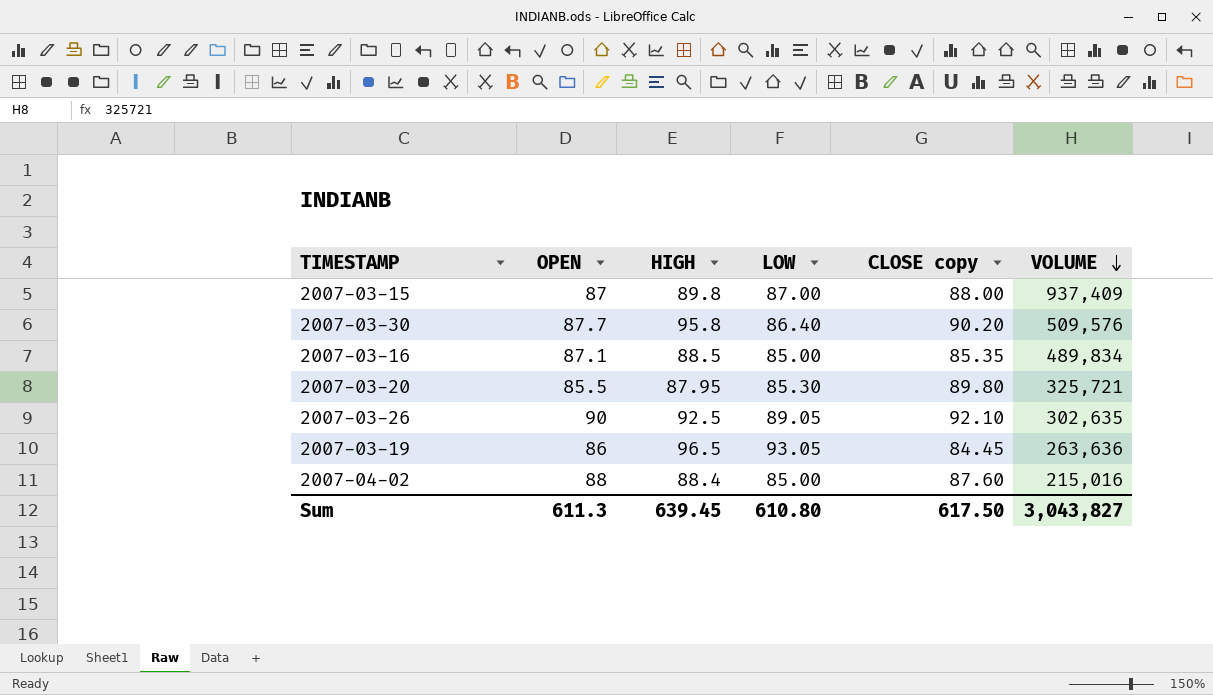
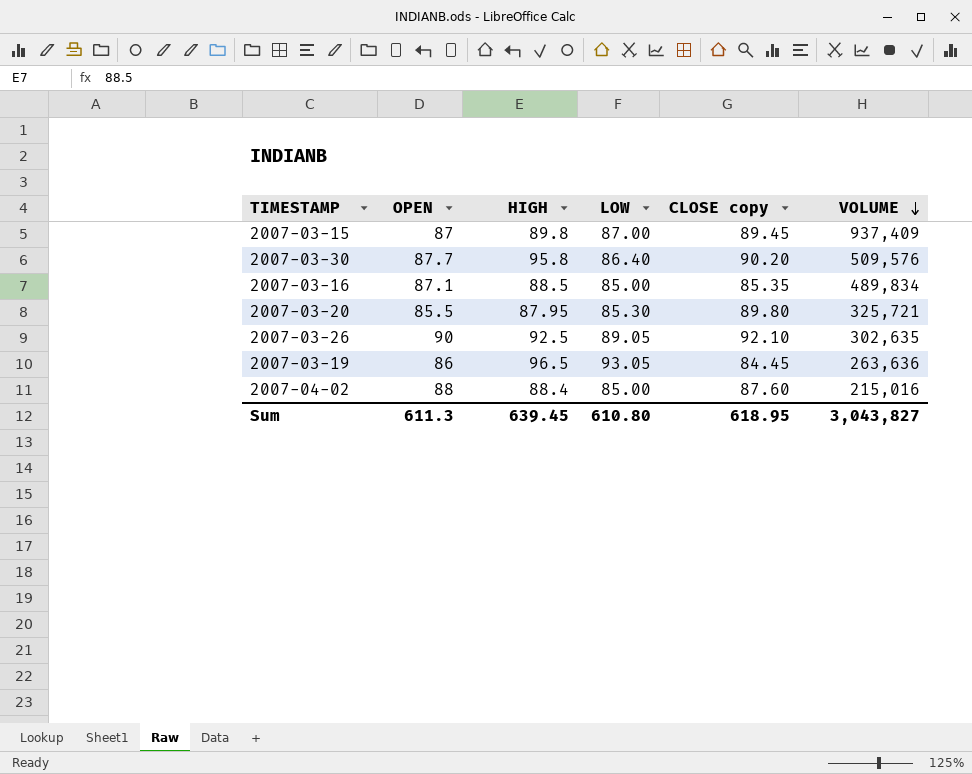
2007-03-15 | CLOSE copy: 88.00 -> 89.45
Sum | CLOSE copy: 617.50 -> 618.95

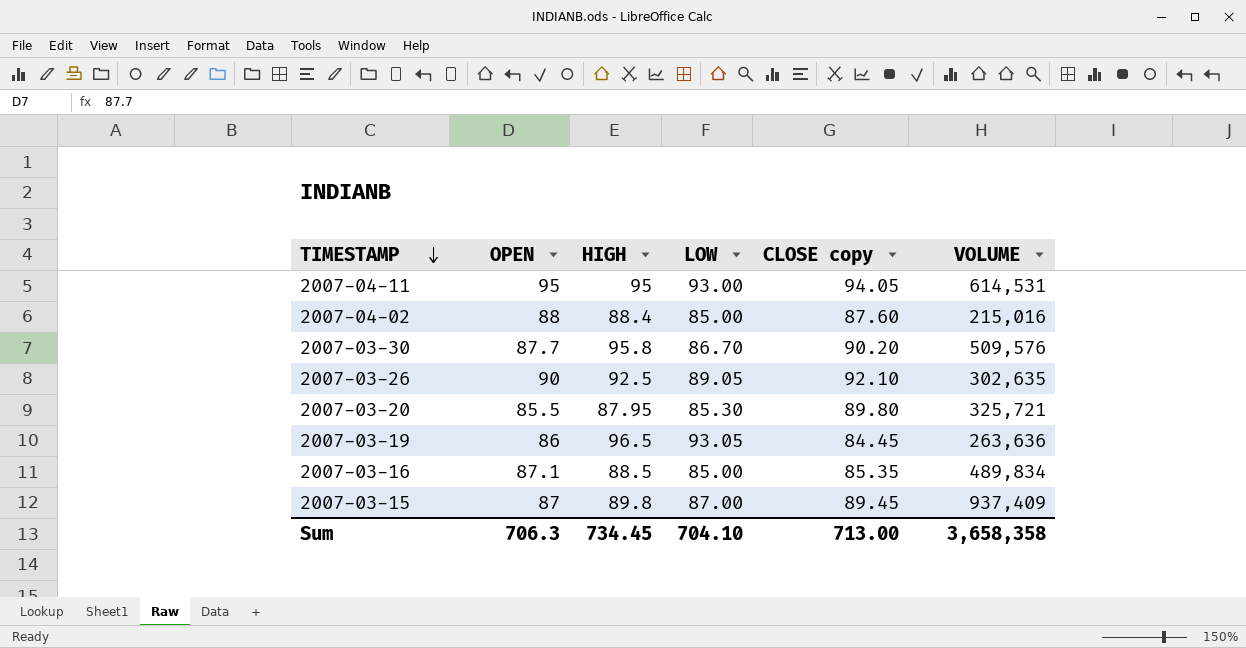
row order: VOLUME descending -> TIMESTAMP descending
row 2007-04-11: none -> 95 | 95 | 93.00 | 94.05 | 614,531
2007-03-30 | LOW: 86.40 -> 86.70
Sum | OPEN: 611.3 -> 706.3
Sum | HIGH: 639.45 -> 734.45
Sum | LOW: 610.80 -> 704.10
Sum | CLOSE copy: 618.95 -> 713.00
Sum | VOLUME: 3,043,827 -> 3,658,358

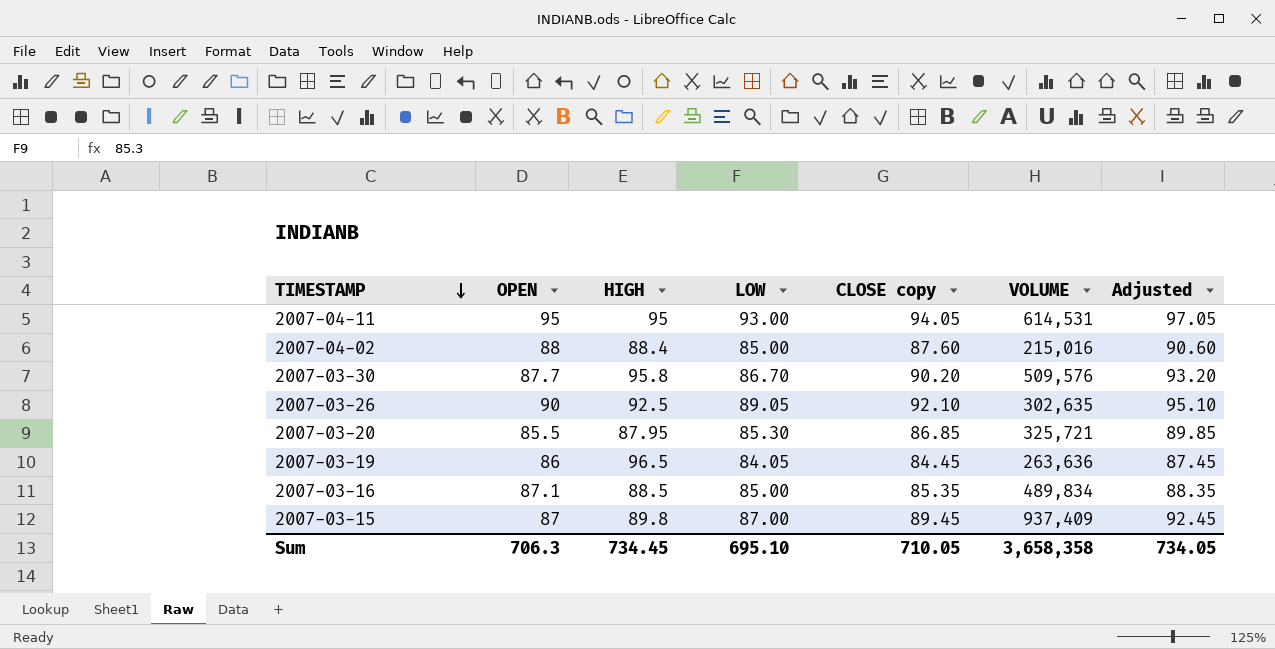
column Adjusted | formula: none -> [CLOSE copy] + 3
2007-03-20 | CLOSE copy: 89.80 -> 86.85
2007-03-19 | LOW: 93.05 -> 84.05
Sum | LOW: 704.10 -> 695.10
Sum | CLOSE copy: 713.00 -> 710.05

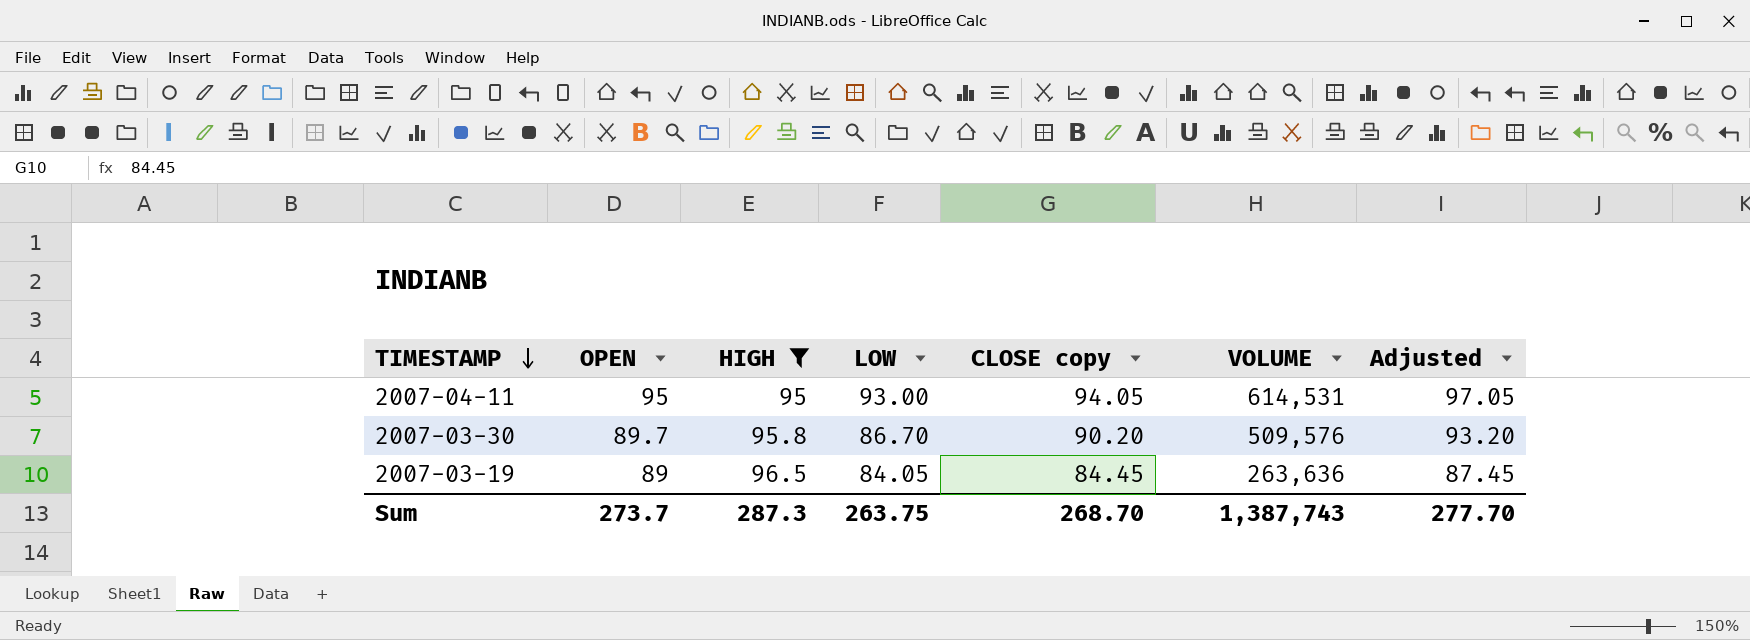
filter: none -> HIGH >= 95
2007-03-30 | OPEN: 87.7 -> 89.7
2007-03-19 | OPEN: 86 -> 89
Sum | OPEN: 706.3 -> 273.7
Sum | HIGH: 734.45 -> 287.3
Sum | LOW: 695.10 -> 263.75
Sum | CLOSE copy: 710.05 -> 268.70
Sum | VOLUME: 3,658,358 -> 1,387,743
Sum | Adjusted: 734.05 -> 277.70

